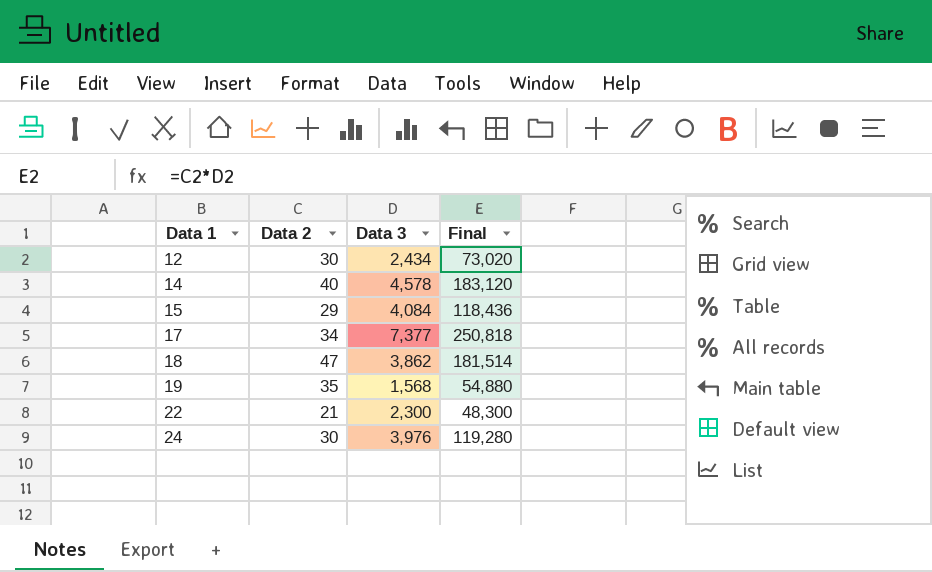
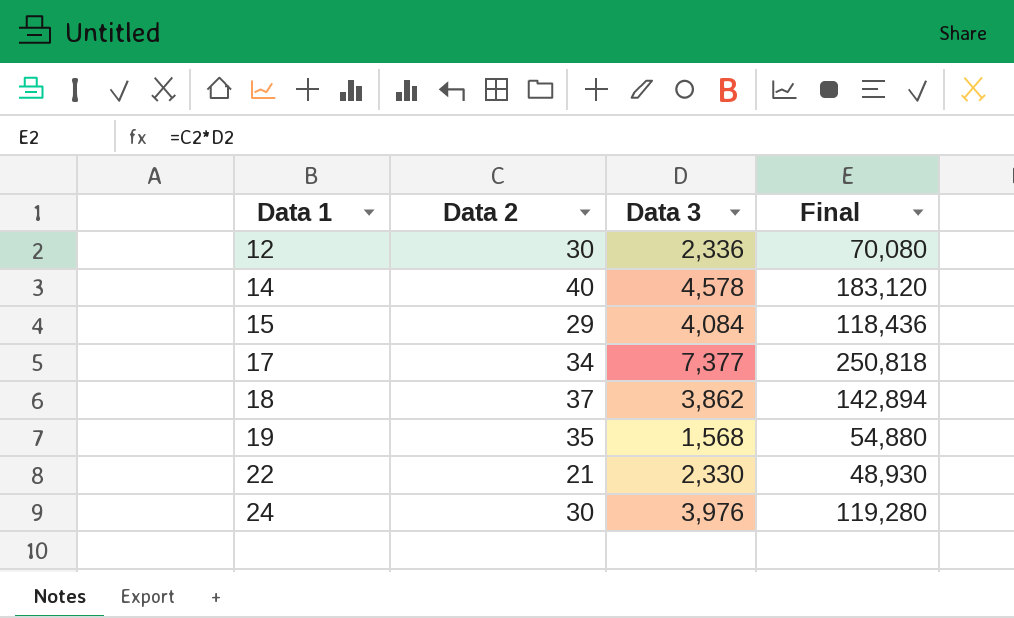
12 | Data 3: 2,434 -> 2,336
12 | Final: 73,020 -> 70,080
18 | Data 2: 47 -> 37
18 | Final: 181,514 -> 142,894
22 | Data 3: 2,300 -> 2,330
22 | Final: 48,300 -> 48,930

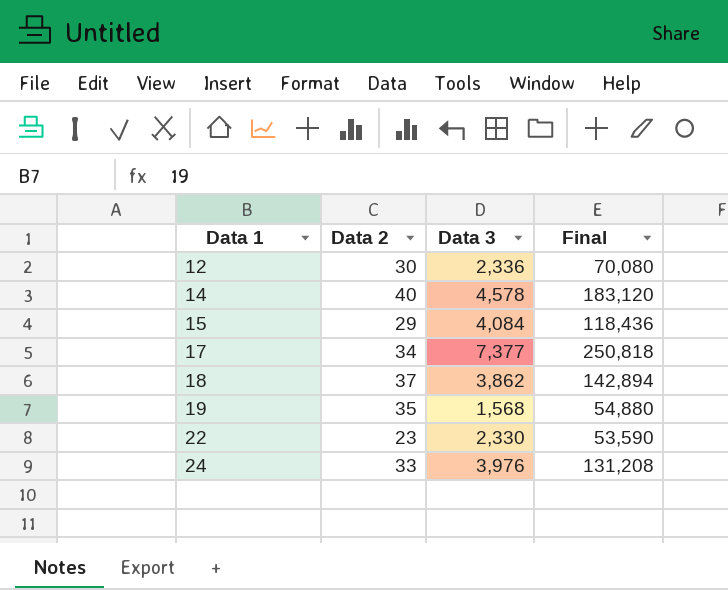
22 | Data 2: 21 -> 23
22 | Final: 48,930 -> 53,590
24 | Data 2: 30 -> 33
24 | Final: 119,280 -> 131,208

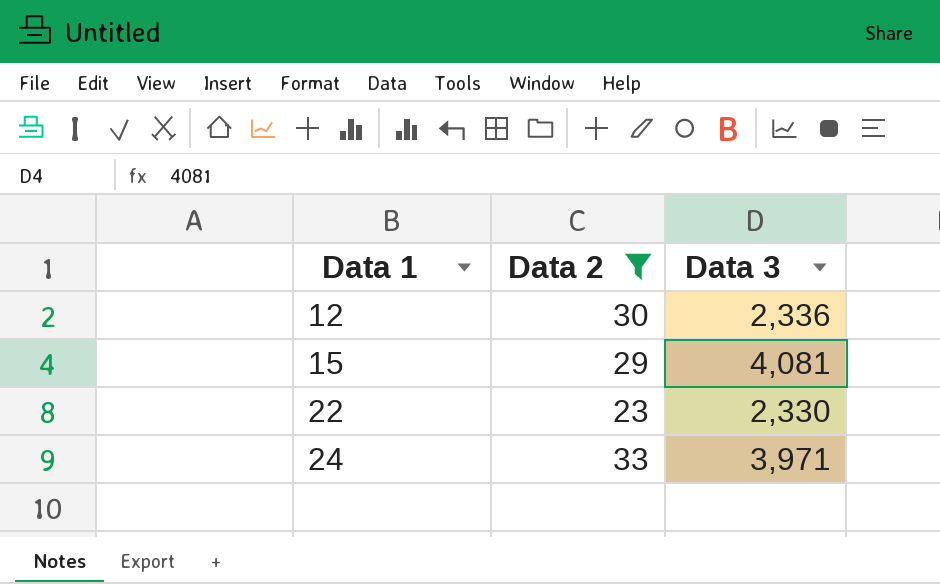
filter: none -> Data 2 <= 33
column Final | formula: [Data 2] * [Data 3] -> none
15 | Data 3: 4,084 -> 4,081
24 | Data 3: 3,976 -> 3,971

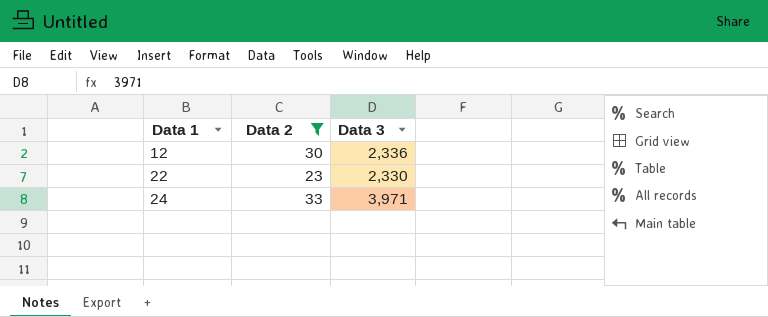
row 15: 29 | 4,081 -> none

